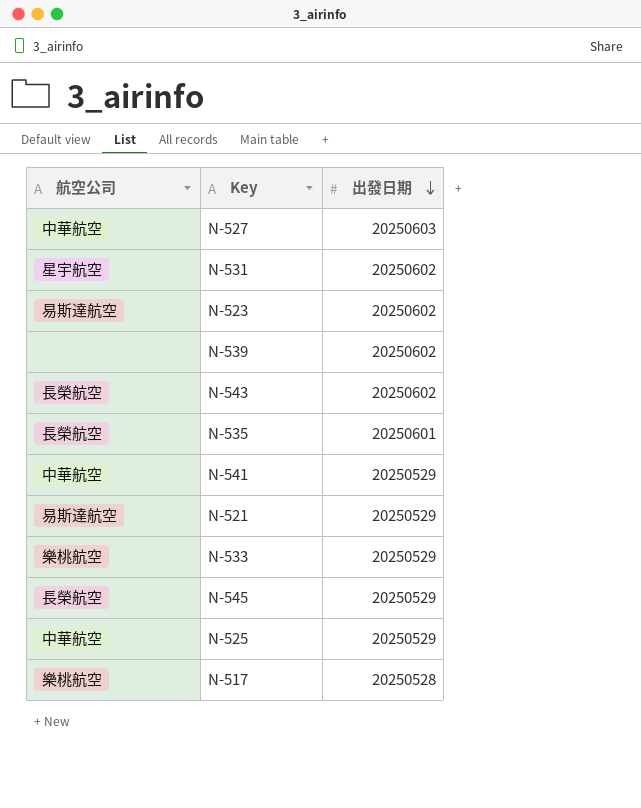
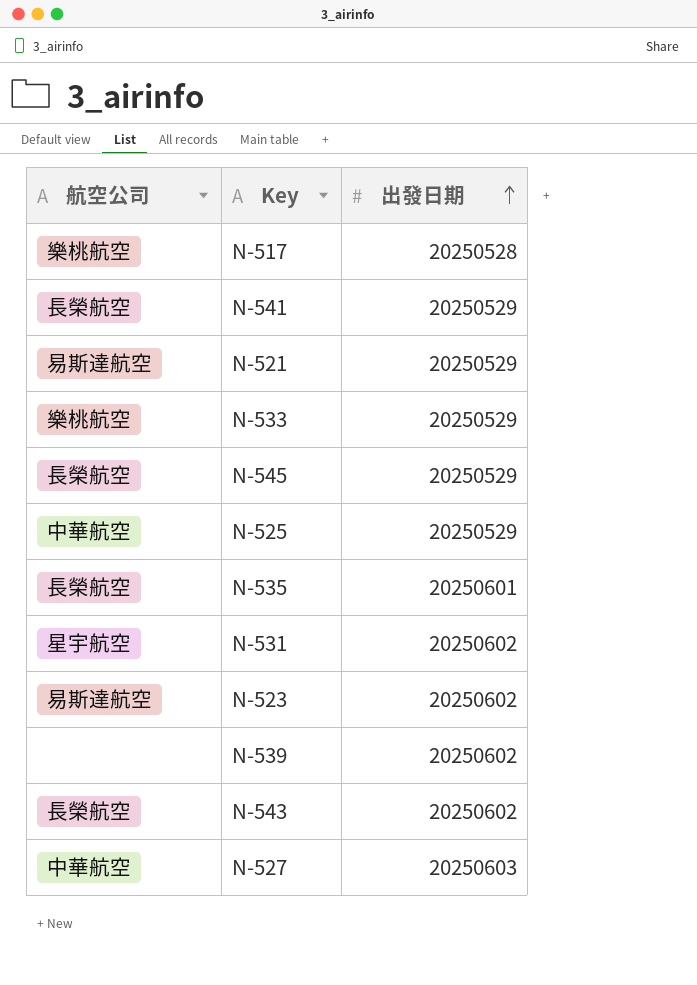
row order: 出發日期 descending -> 出發日期 ascending
N-541 | 航空公司: 中華航空 -> 長榮航空

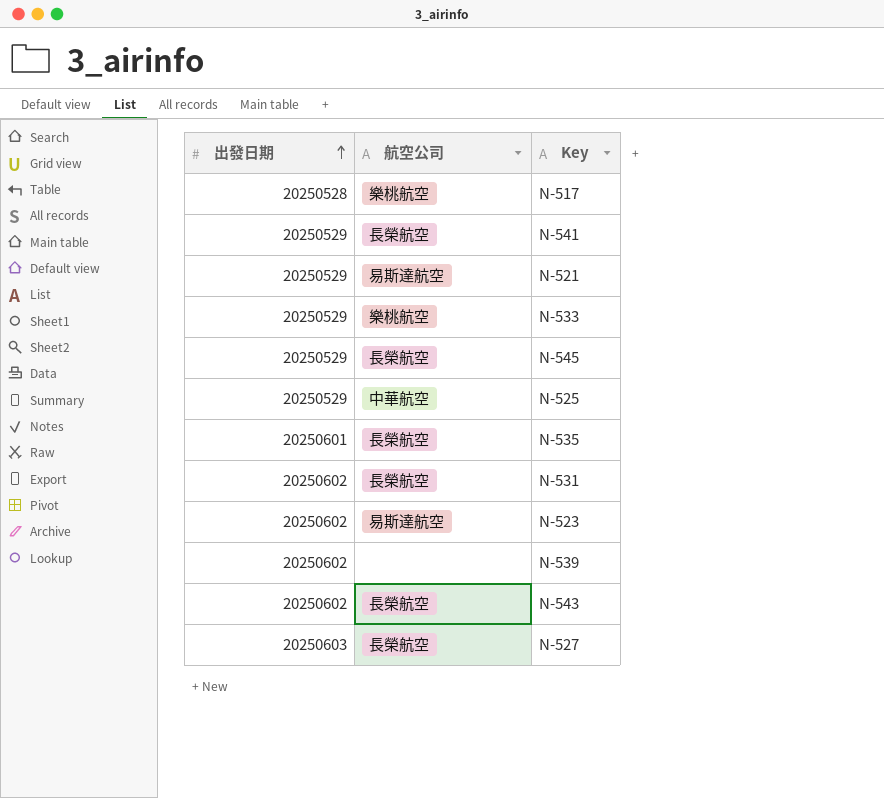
column 出發日期 | position: 3 -> 1
N-531 | 航空公司: 星宇航空 -> 長榮航空
N-527 | 航空公司: 中華航空 -> 長榮航空

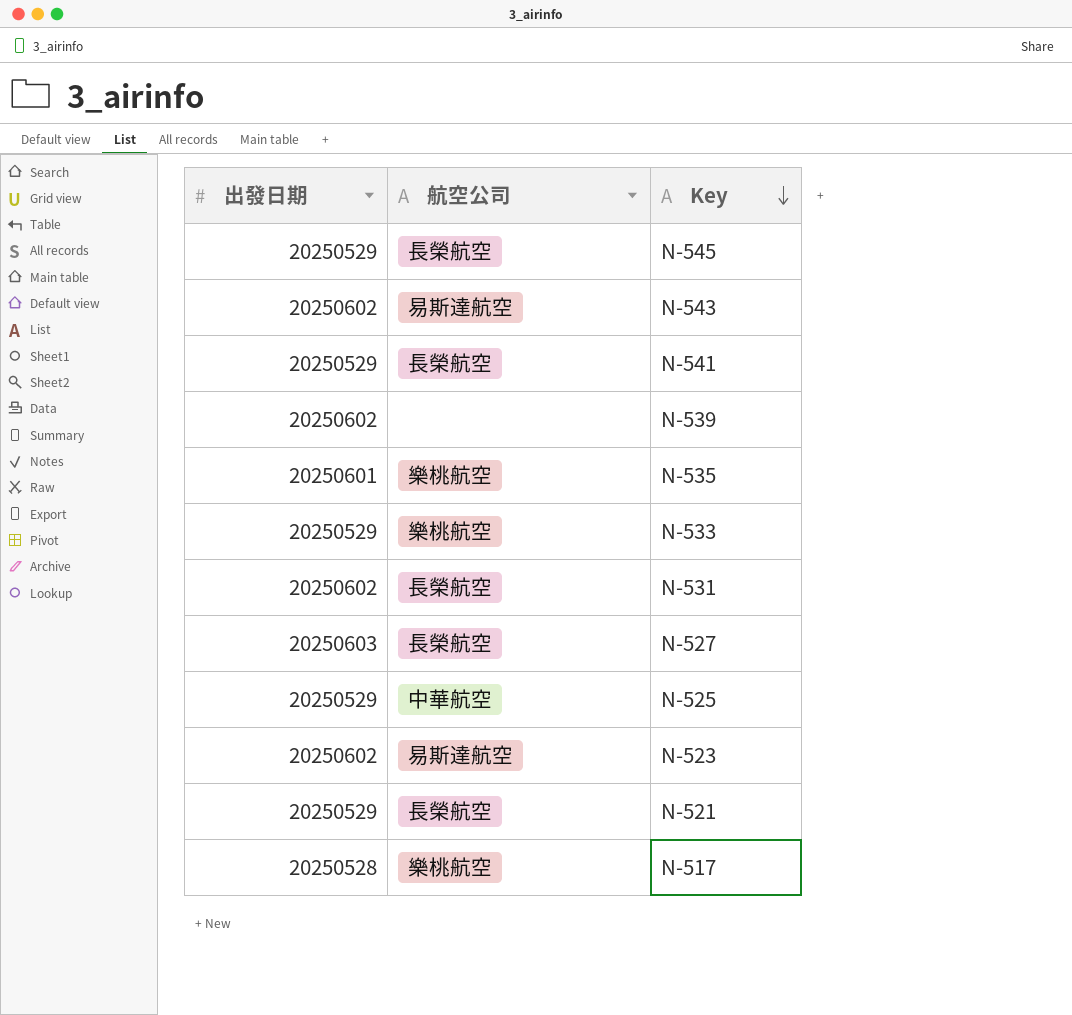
row order: 出發日期 ascending -> Key descending
N-543 | 航空公司: 長榮航空 -> 易斯達航空
N-535 | 航空公司: 長榮航空 -> 樂桃航空
N-521 | 航空公司: 易斯達航空 -> 長榮航空

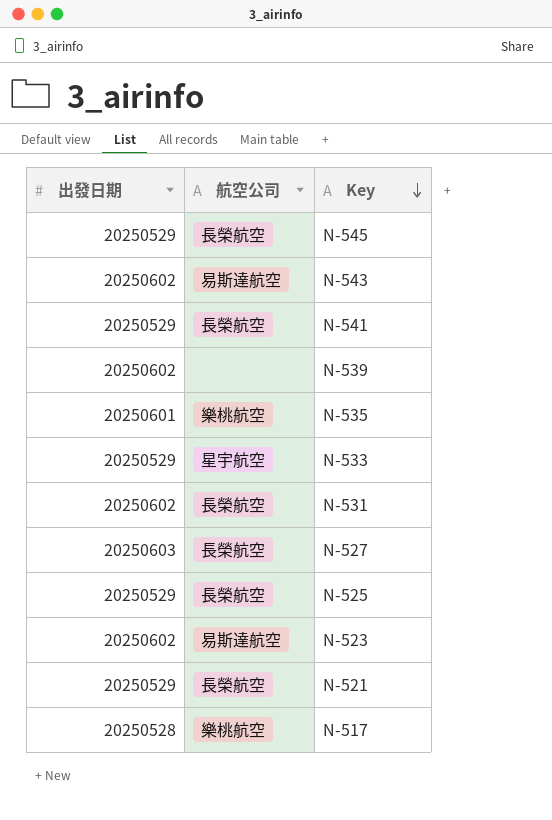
N-533 | 航空公司: 樂桃航空 -> 星宇航空
N-525 | 航空公司: 中華航空 -> 長榮航空

